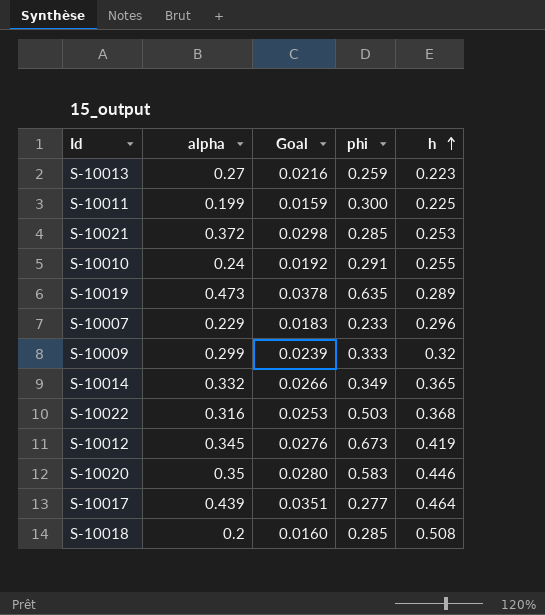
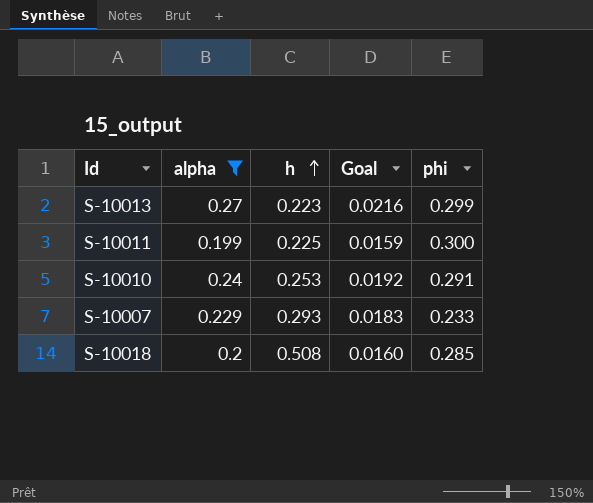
filter: none -> alpha <= 0.27
column h | position: 5 -> 3
S-10013 | phi: 0.259 -> 0.299
S-10010 | h: 0.255 -> 0.253
S-10007 | h: 0.296 -> 0.293

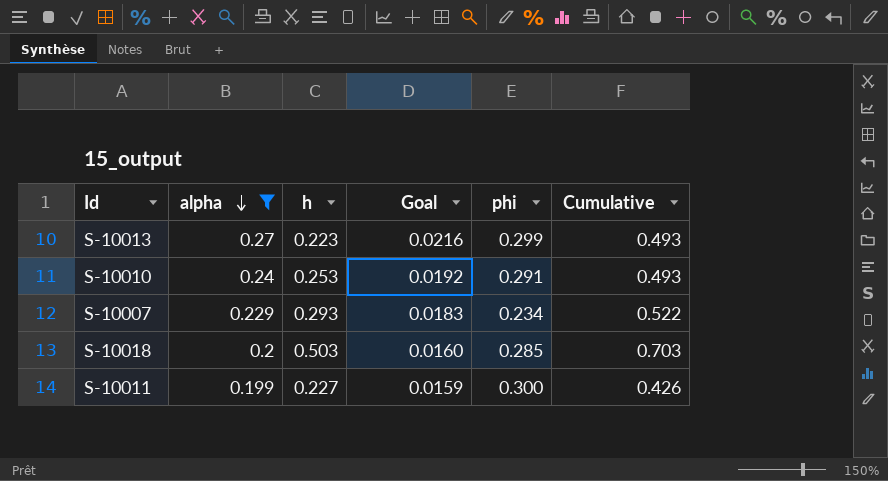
row order: h ascending -> alpha descending
column Cumulative | formula: none -> [alpha] + [h]
S-10007 | phi: 0.233 -> 0.234
S-10018 | h: 0.508 -> 0.503
S-10011 | h: 0.225 -> 0.227

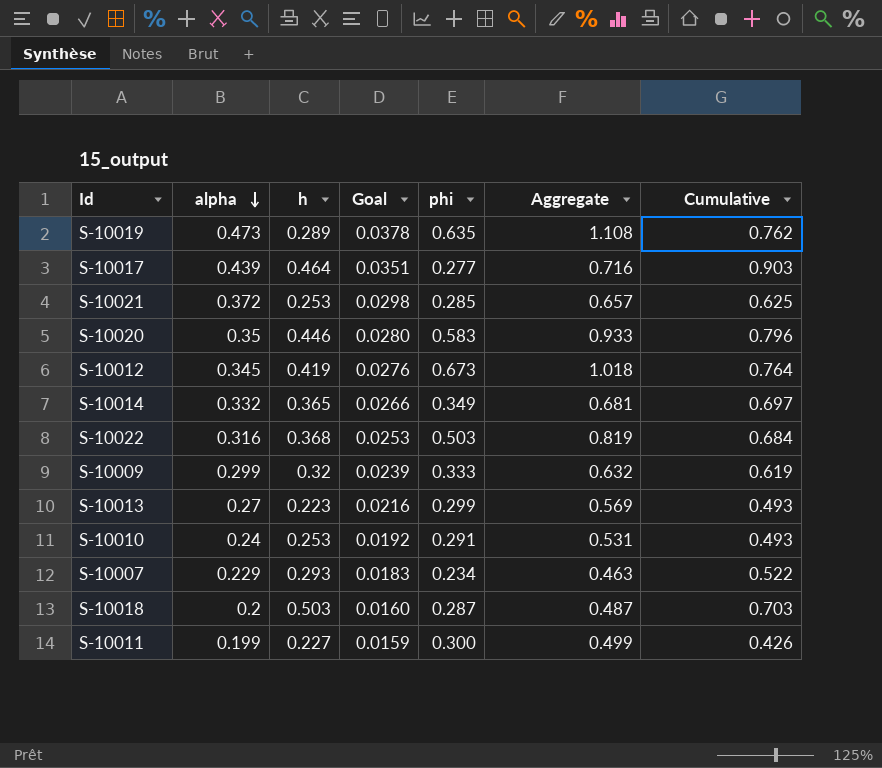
filter: alpha <= 0.27 -> none
column Aggregate | formula: none -> [alpha] + [phi]
S-10018 | phi: 0.285 -> 0.287

